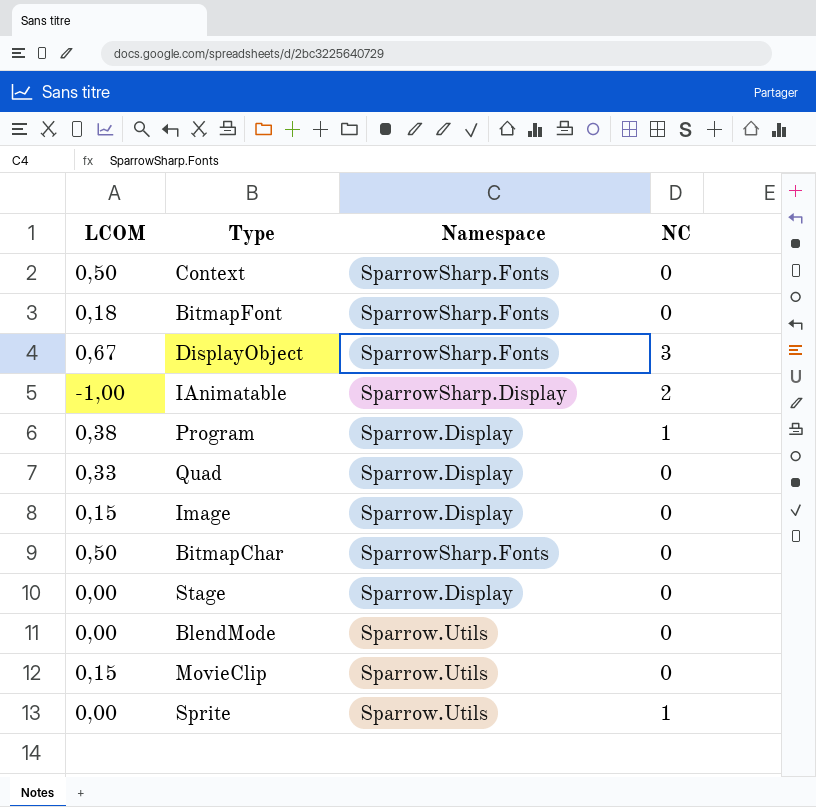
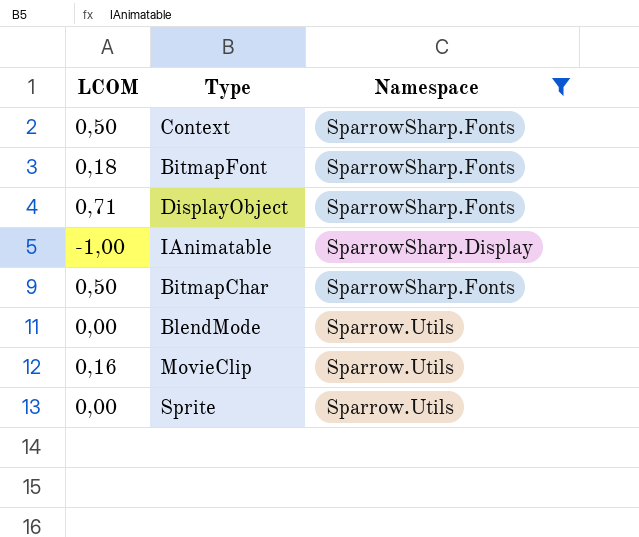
filter: none -> Namespace != Sparrow.Display
column NC | position: 4 -> none
DisplayObject | LCOM: 0,67 -> 0,71
MovieClip | LCOM: 0,15 -> 0,16

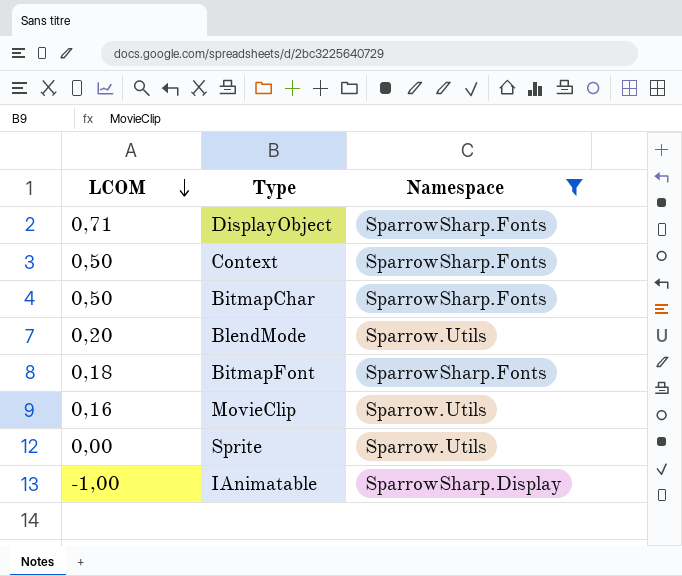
row order: none -> LCOM descending
BlendMode | LCOM: 0,00 -> 0,20

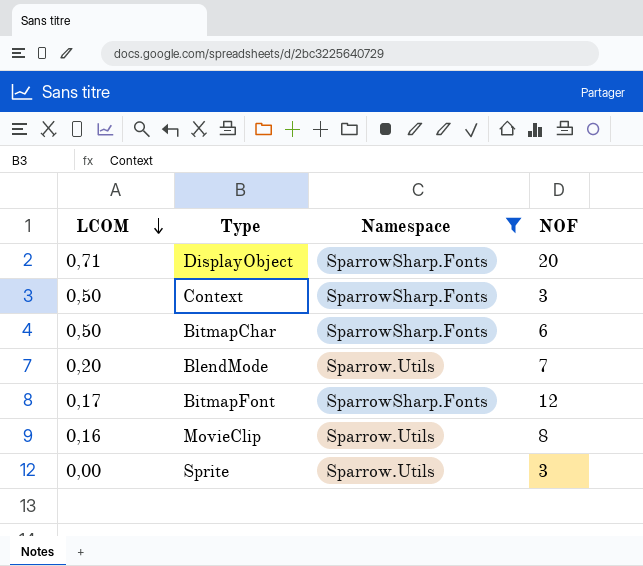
column NOF | position: none -> 4
row IAnimatable: -1,00 | SparrowSharp.Display -> none
BitmapFont | LCOM: 0,18 -> 0,17

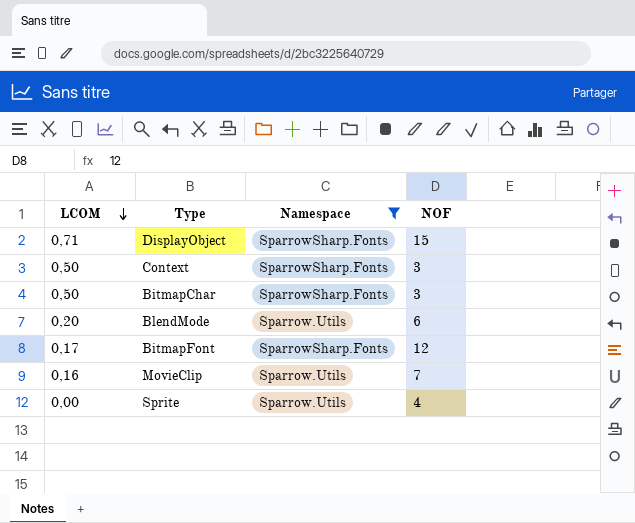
DisplayObject | NOF: 20 -> 15
BitmapChar | NOF: 6 -> 3
BlendMode | NOF: 7 -> 6
MovieClip | NOF: 8 -> 7
Sprite | NOF: 3 -> 4

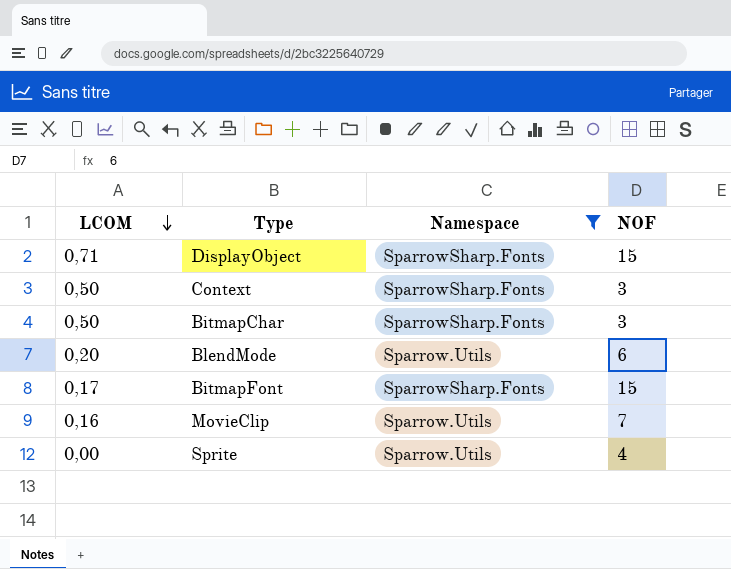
BitmapFont | NOF: 12 -> 15

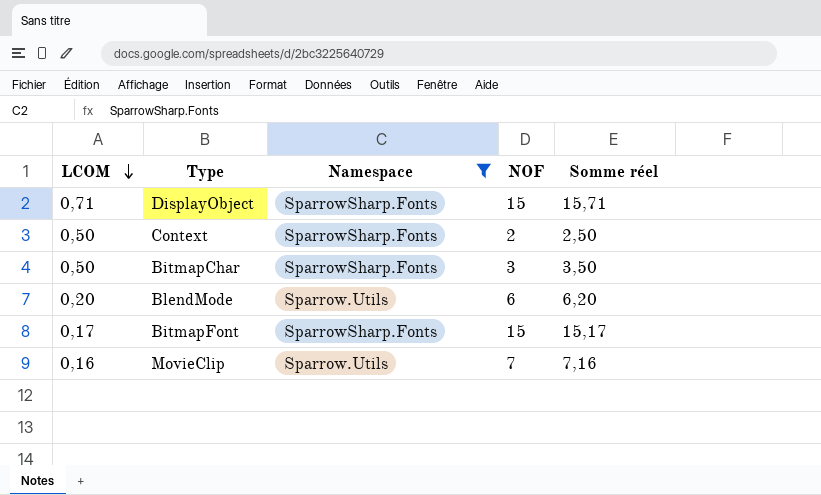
column Somme réel | formula: none -> [LCOM] + [NOF]
row Sprite: 0,00 | Sparrow.Utils | 4 -> none
Context | NOF: 3 -> 2

